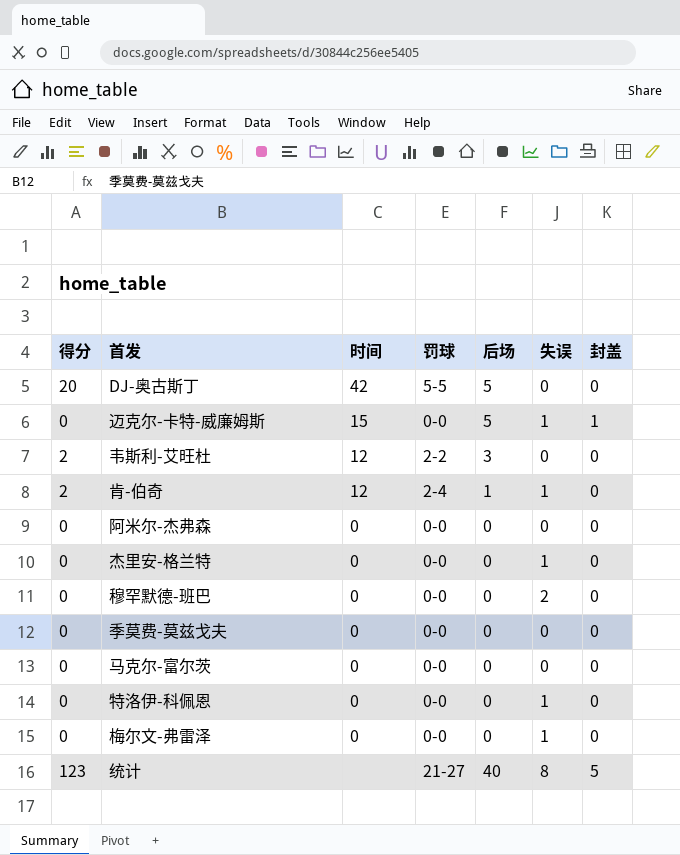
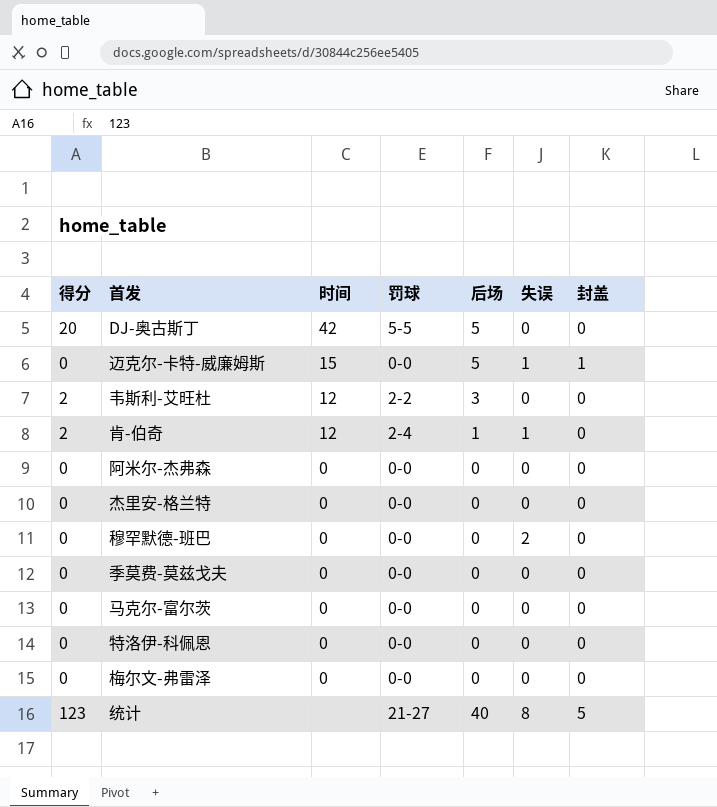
杰里安-格兰特 | 失误: 1 -> 0
特洛伊-科佩恩 | 失误: 1 -> 0
梅尔文-弗雷泽 | 失误: 1 -> 0

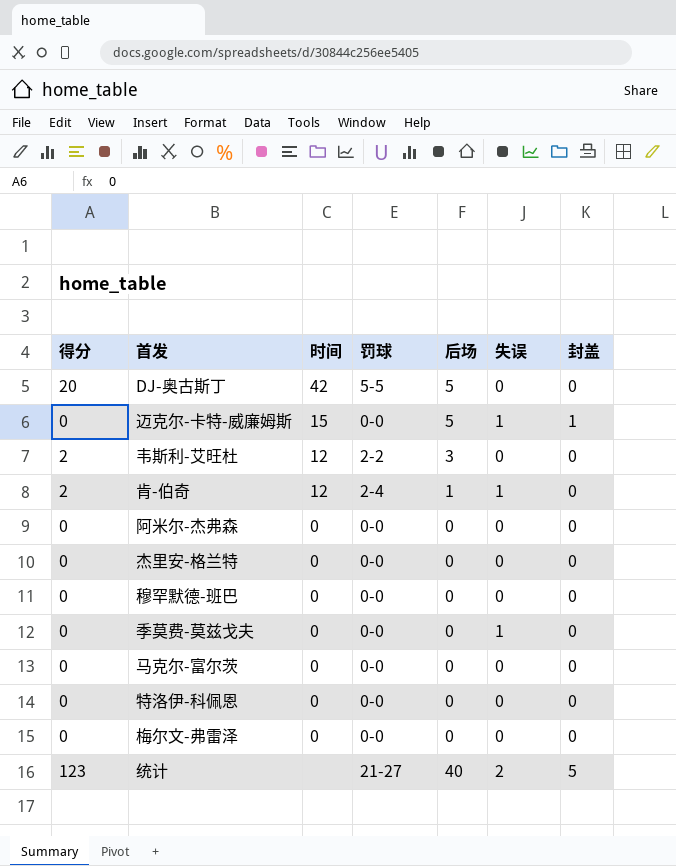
穆罕默德-班巴 | 失误: 2 -> 0
季莫费-莫兹戈夫 | 失误: 0 -> 1
统计 | 失误: 8 -> 2

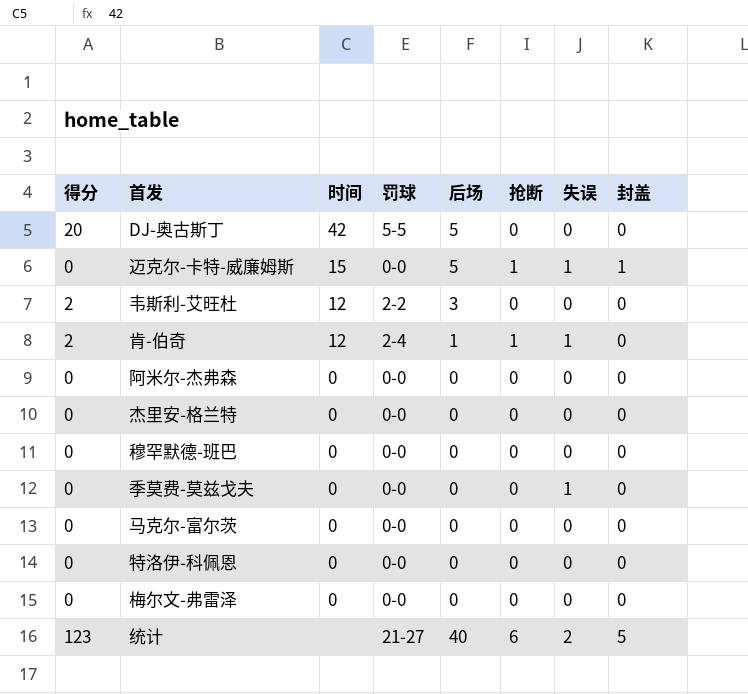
column 抢断 | position: none -> 6

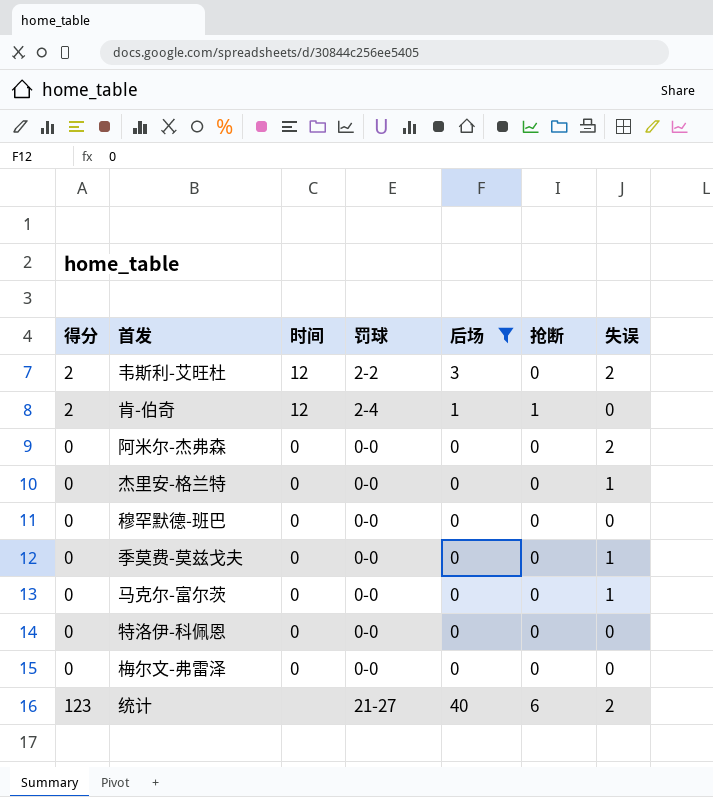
filter: none -> 后场 != 5
column 封盖 | position: 8 -> none
韦斯利-艾旺杜 | 失误: 0 -> 2
肯-伯奇 | 失误: 1 -> 0
阿米尔-杰弗森 | 失误: 0 -> 2
杰里安-格兰特 | 失误: 0 -> 1
马克尔-富尔茨 | 失误: 0 -> 1

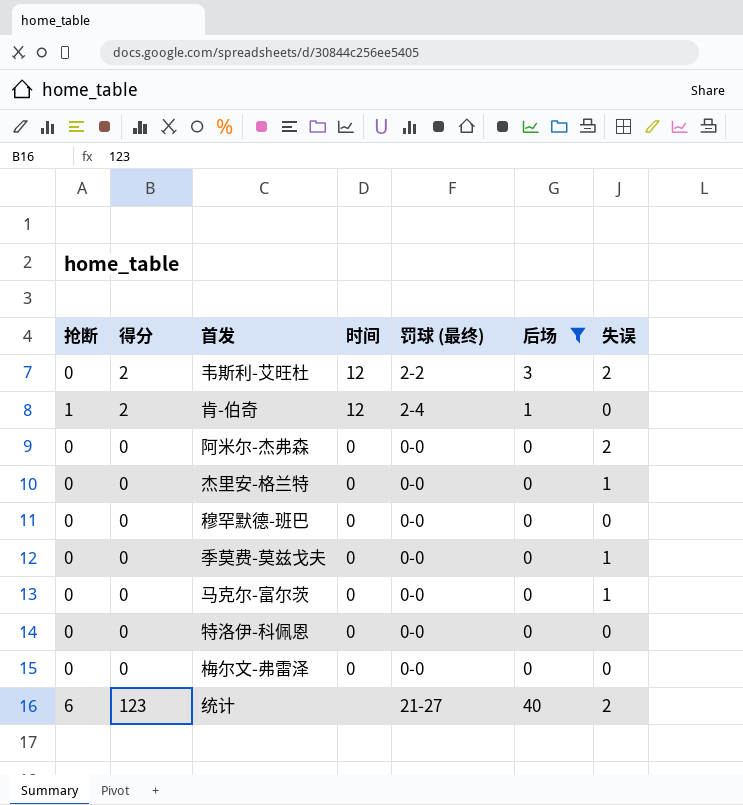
column 抢断 | position: 6 -> 1
column name: 罚球 -> 罚球 (最终)

